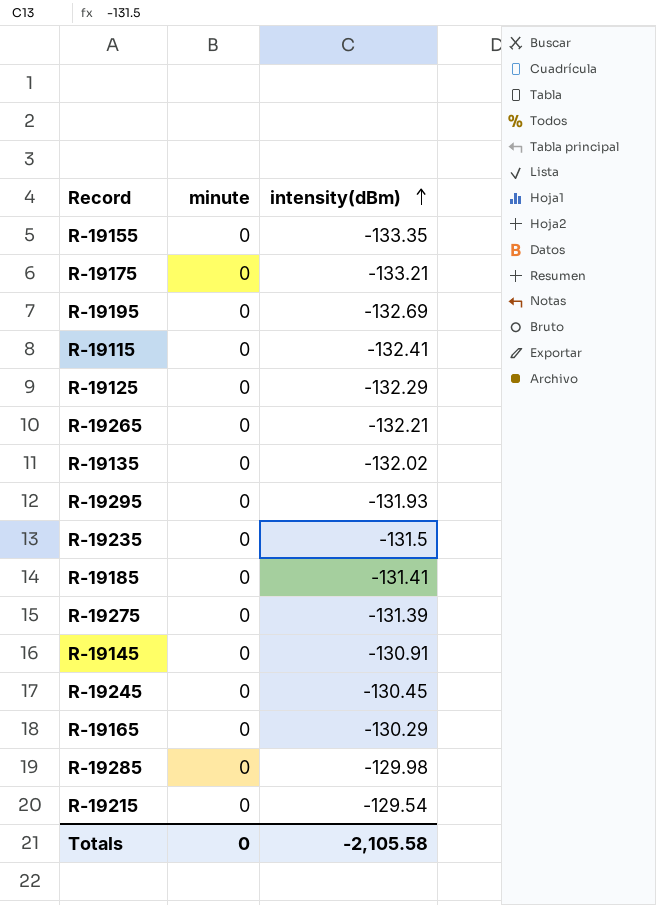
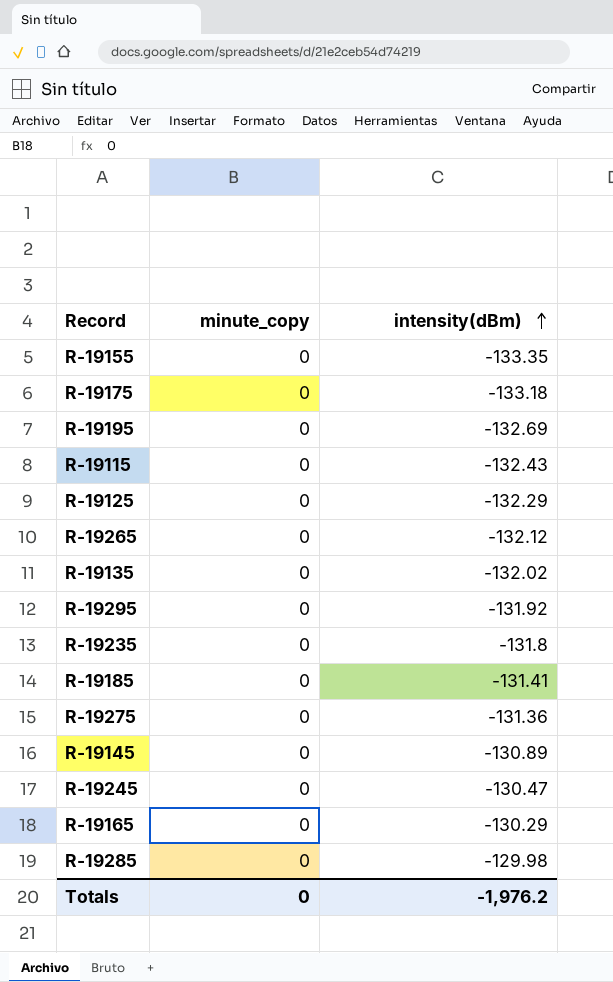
column name: minute -> minute_copy
row R-19215: 0 | -129.54 -> none
R-19175 | intensity(dBm): -133.21 -> -133.18
R-19115 | intensity(dBm): -132.41 -> -132.43
R-19265 | intensity(dBm): -132.21 -> -132.12
R-19295 | intensity(dBm): -131.93 -> -131.92
R-19235 | intensity(dBm): -131.5 -> -131.8
R-19275 | intensity(dBm): -131.39 -> -131.36
R-19145 | intensity(dBm): -130.91 -> -130.89
R-19245 | intensity(dBm): -130.45 -> -130.47
Totals | intensity(dBm): -2,105.58 -> -1,976.2

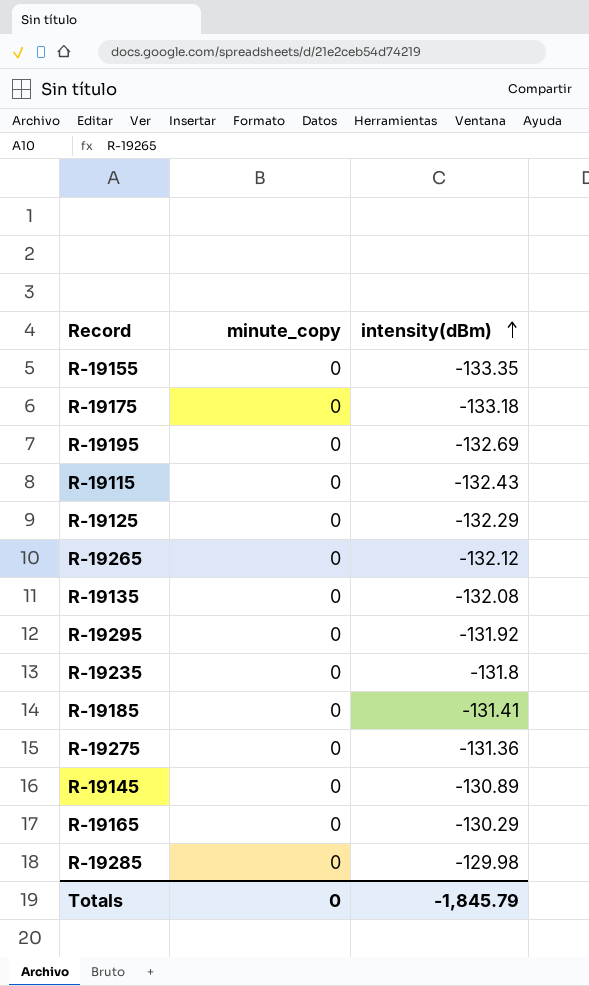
row R-19245: 0 | -130.47 -> none
R-19135 | intensity(dBm): -132.02 -> -132.08
Totals | intensity(dBm): -1,976.2 -> -1,845.79

